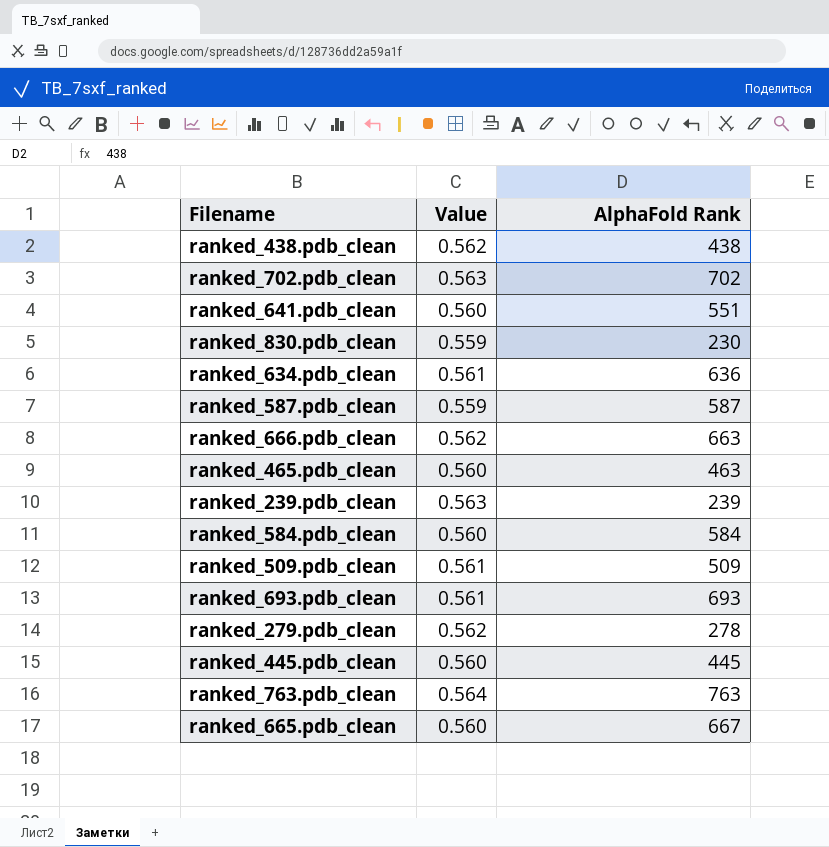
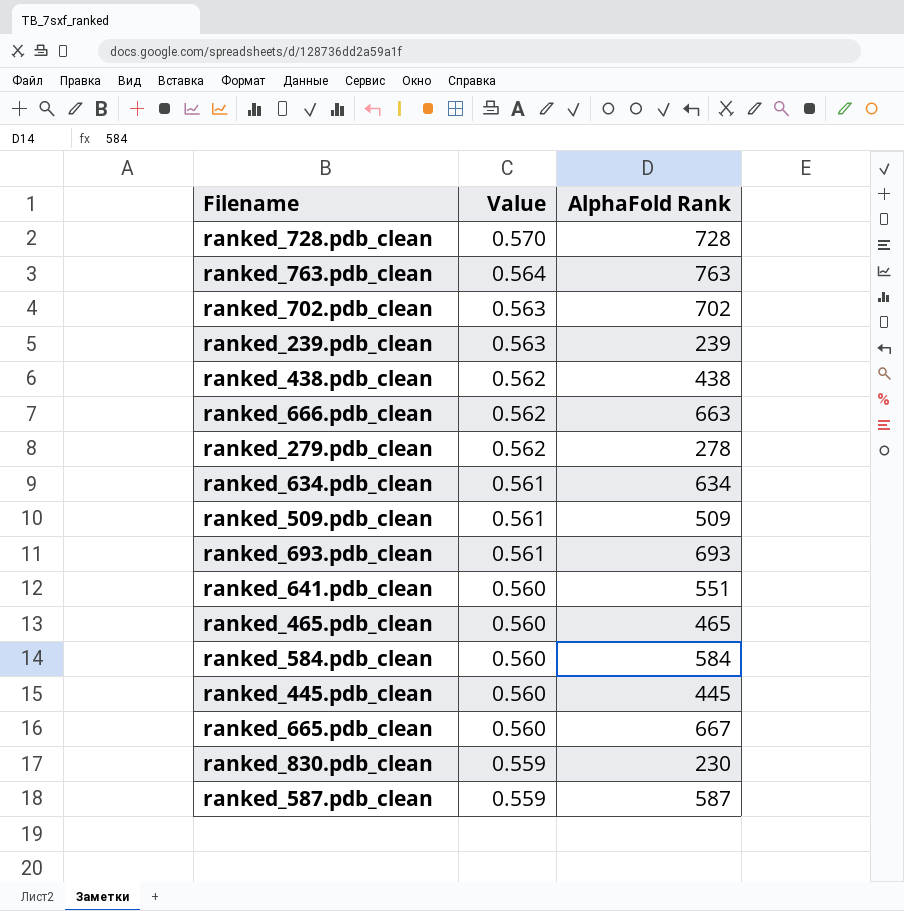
row order: none -> Value descending
row ranked_728.pdb_clean: none -> 0.570 | 728
ranked_634.pdb_clean | AlphaFold Rank: 636 -> 634
ranked_465.pdb_clean | AlphaFold Rank: 463 -> 465

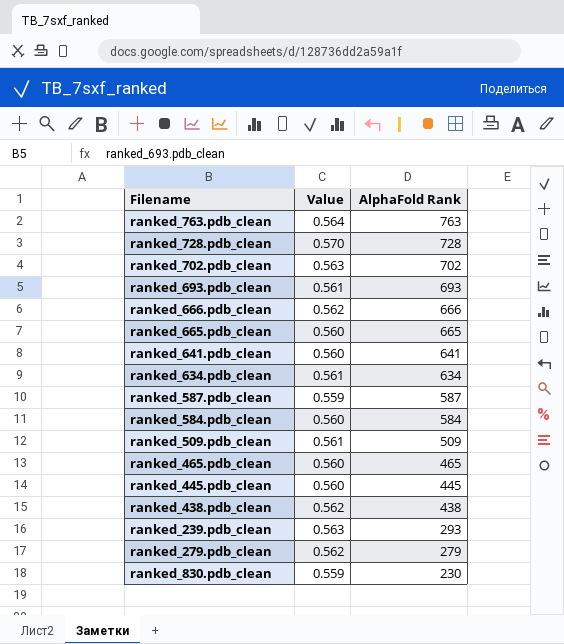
row order: Value descending -> AlphaFold Rank descending
ranked_666.pdb_clean | AlphaFold Rank: 663 -> 666
ranked_665.pdb_clean | AlphaFold Rank: 667 -> 665
ranked_641.pdb_clean | AlphaFold Rank: 551 -> 641
ranked_239.pdb_clean | AlphaFold Rank: 239 -> 293
ranked_279.pdb_clean | AlphaFold Rank: 278 -> 279

